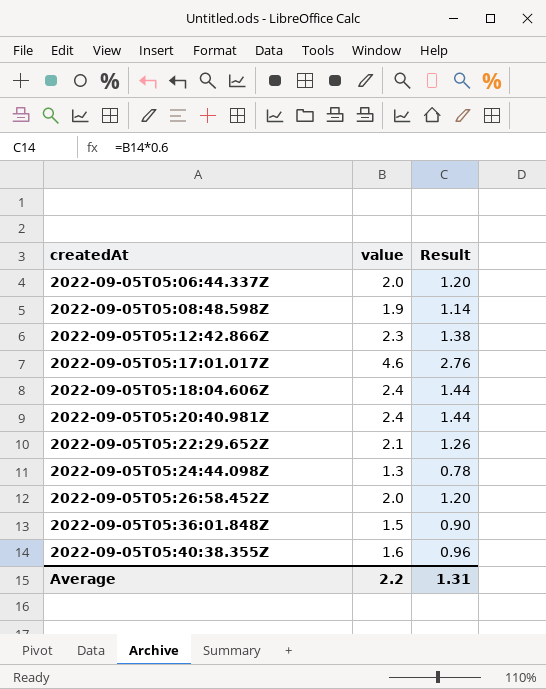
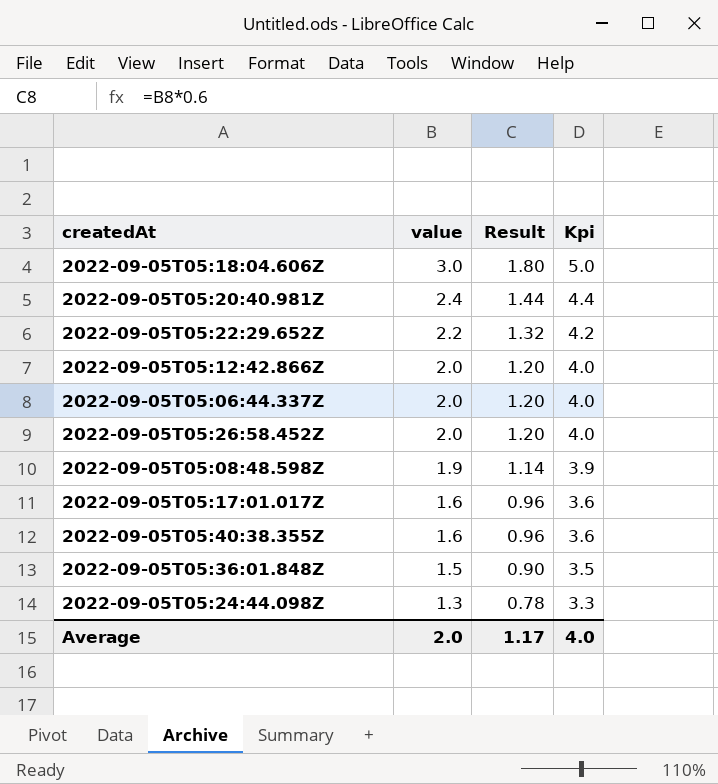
row order: createdAt ascending -> value descending
column Kpi | formula: none -> [value] + 2
2022-09-05T05:18:04.606Z | value: 2.4 -> 3.0
2022-09-05T05:18:04.606Z | Result: 1.44 -> 1.80
2022-09-05T05:22:29.652Z | value: 2.1 -> 2.2
2022-09-05T05:22:29.652Z | Result: 1.26 -> 1.32
2022-09-05T05:12:42.866Z | value: 2.3 -> 2.0
2022-09-05T05:12:42.866Z | Result: 1.38 -> 1.20
2022-09-05T05:17:01.017Z | value: 4.6 -> 1.6
2022-09-05T05:17:01.017Z | Result: 2.76 -> 0.96
Average | value: 2.2 -> 2.0
Average | Result: 1.31 -> 1.17

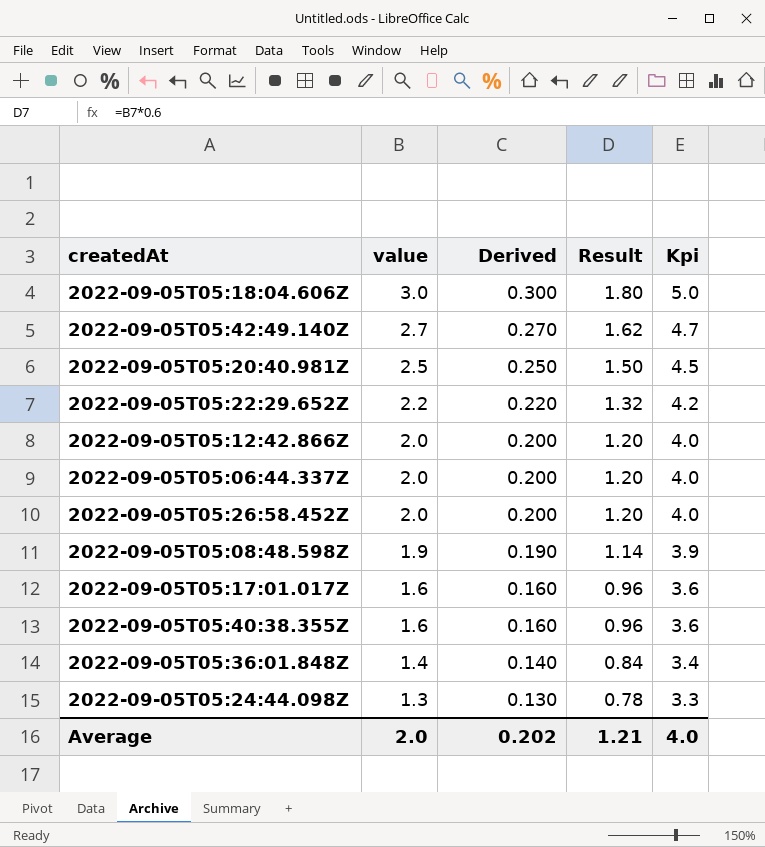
column Derived | formula: none -> [value] * 0.1
row 2022-09-05T05:42:49.140Z: none -> 2.7 | 0.270 | 1.62 | 4.7
2022-09-05T05:20:40.981Z | value: 2.4 -> 2.5
2022-09-05T05:20:40.981Z | Result: 1.44 -> 1.50
2022-09-05T05:20:40.981Z | Kpi: 4.4 -> 4.5
2022-09-05T05:36:01.848Z | value: 1.5 -> 1.4
2022-09-05T05:36:01.848Z | Result: 0.90 -> 0.84
2022-09-05T05:36:01.848Z | Kpi: 3.5 -> 3.4
Average | Result: 1.17 -> 1.21

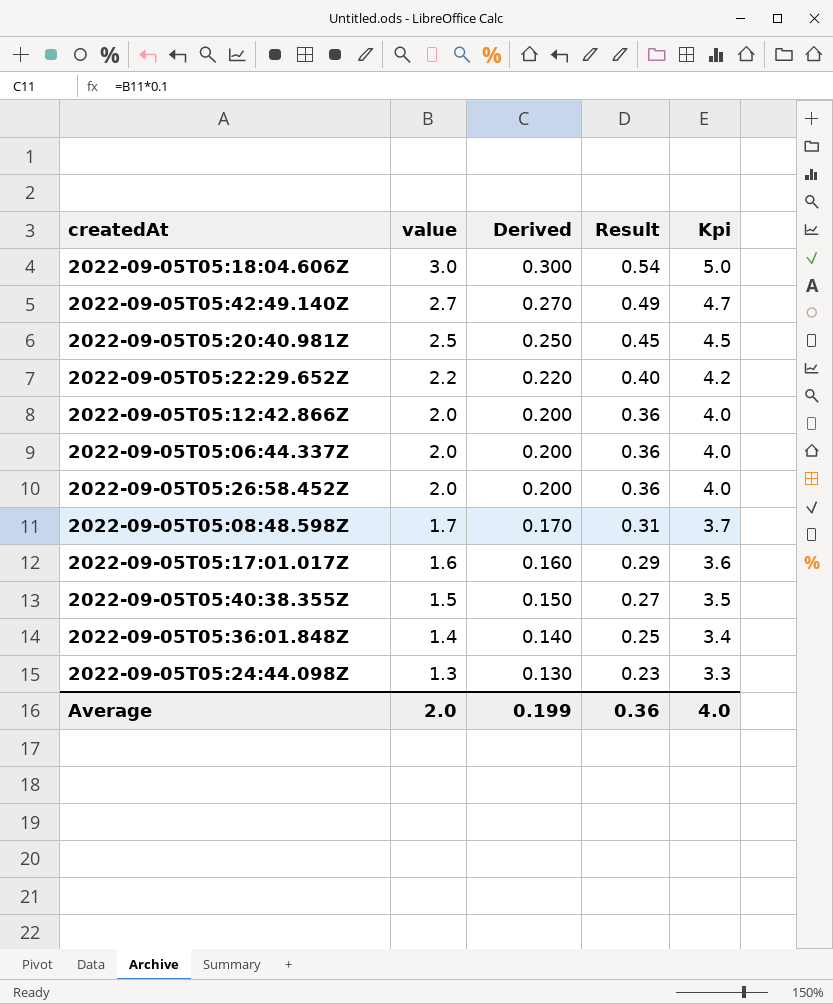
column Result | formula: [value] * 0.6 -> [value] * 0.18
2022-09-05T05:08:48.598Z | value: 1.9 -> 1.7
2022-09-05T05:08:48.598Z | Derived: 0.190 -> 0.170
2022-09-05T05:08:48.598Z | Kpi: 3.9 -> 3.7
2022-09-05T05:40:38.355Z | value: 1.6 -> 1.5
2022-09-05T05:40:38.355Z | Derived: 0.160 -> 0.150
2022-09-05T05:40:38.355Z | Kpi: 3.6 -> 3.5
Average | Derived: 0.202 -> 0.199
Average | Result: 1.21 -> 0.36

